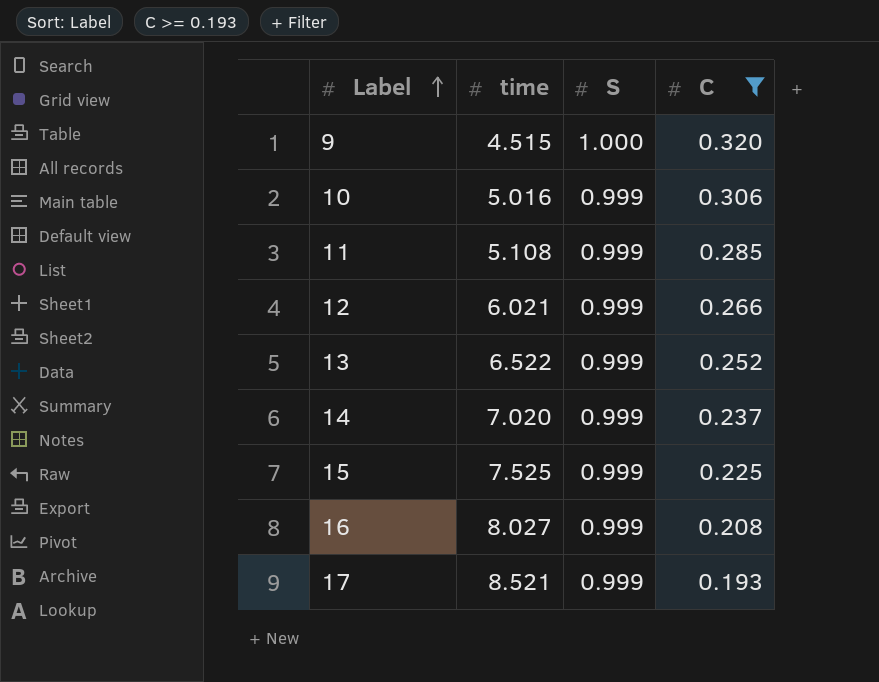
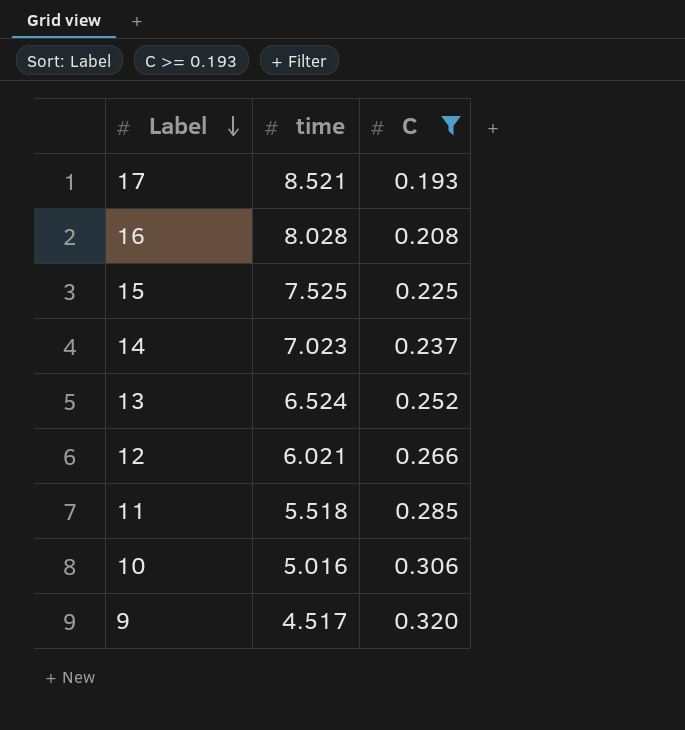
row order: Label ascending -> Label descending
column S | position: 3 -> none
16 | time: 8.027 -> 8.028
14 | time: 7.020 -> 7.023
13 | time: 6.522 -> 6.524
11 | time: 5.108 -> 5.518
9 | time: 4.515 -> 4.517

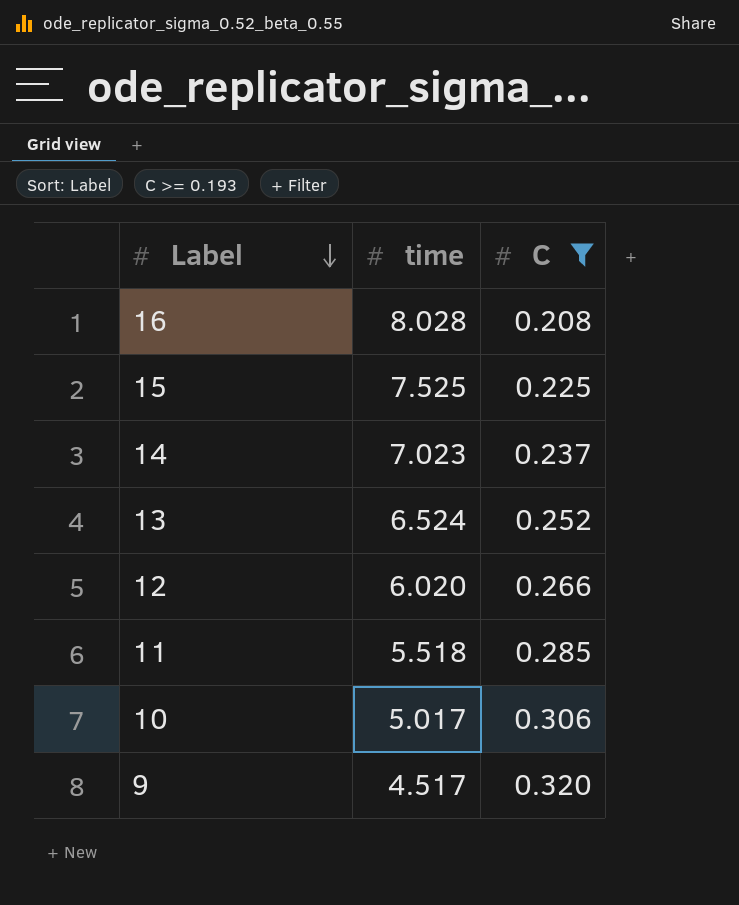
row 17: 8.521 | 0.193 -> none
12 | time: 6.021 -> 6.020
10 | time: 5.016 -> 5.017

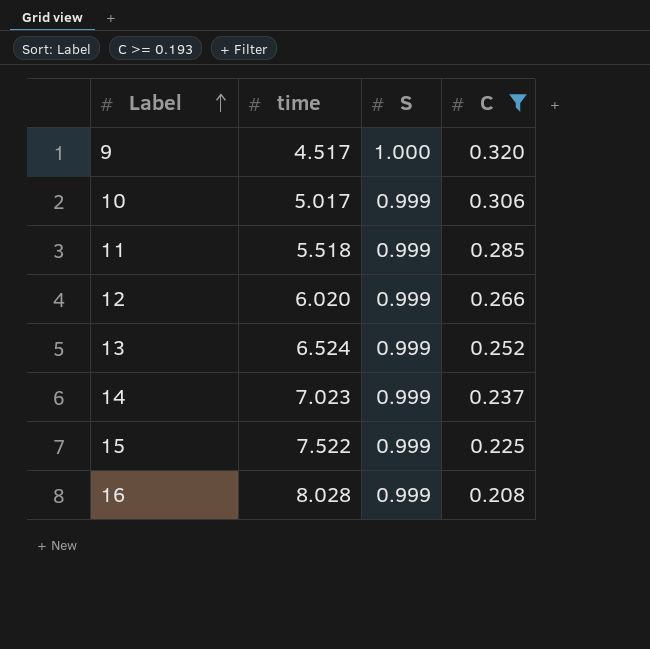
row order: Label descending -> Label ascending
column S | position: none -> 3
15 | time: 7.525 -> 7.522

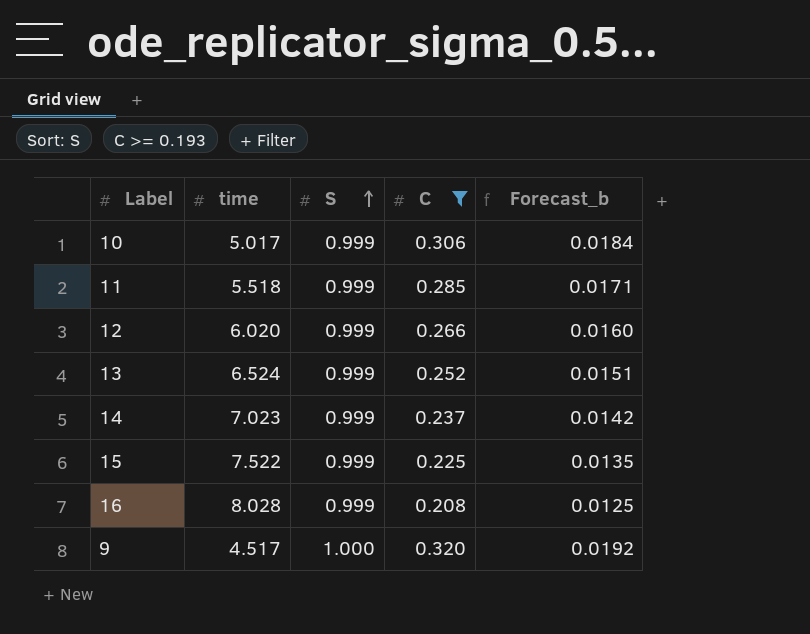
row order: Label ascending -> S ascending
column Forecast_b | formula: none -> [C] * 0.06

